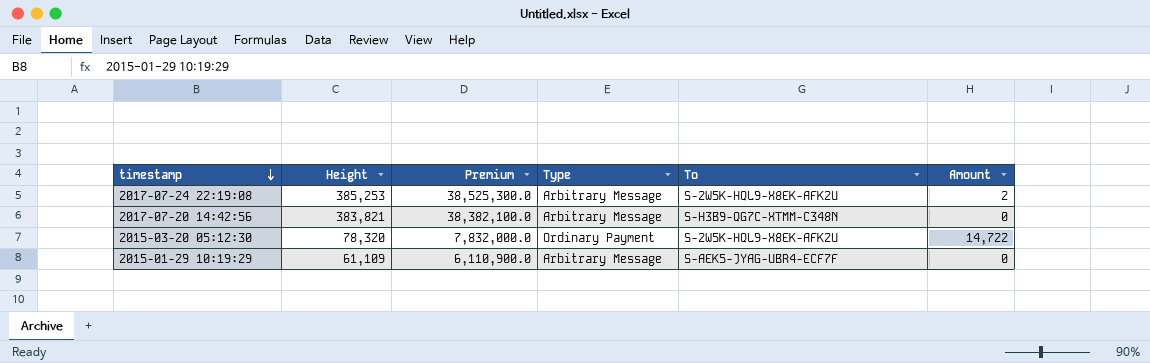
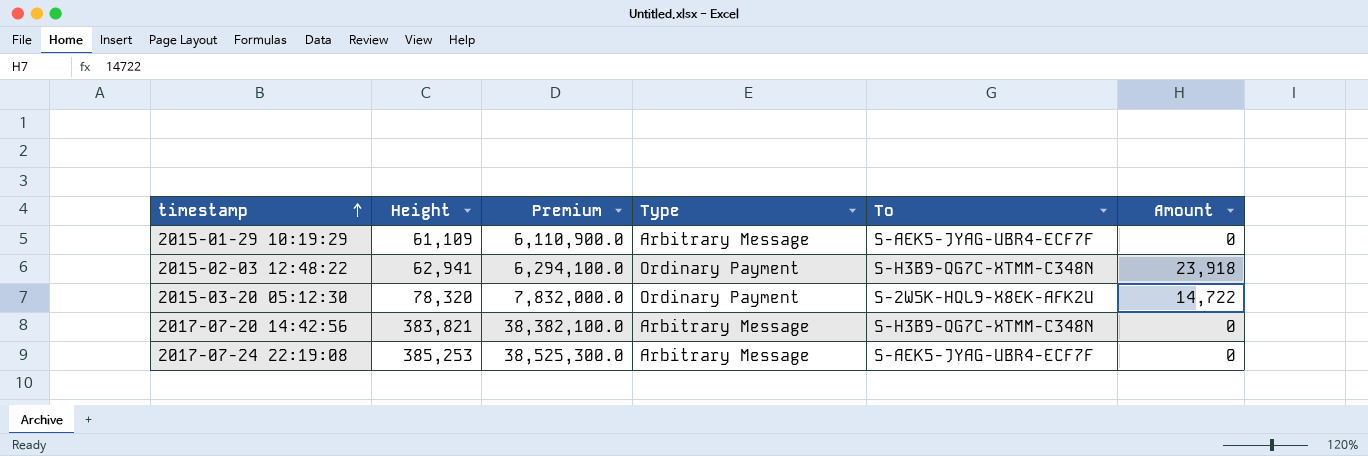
row order: timestamp descending -> timestamp ascending
row 2015-02-03 12:48:22: none -> 62,941 | 6,294,100.0 | Ordinary Payment | S-H3B9-QG7C-XTMM-C348N | 23,918
2017-07-24 22:19:08 | To: S-2W5K-HQL9-X8EK-AFK2U -> S-AEK5-JYAG-UBR4-ECF7F
2017-07-24 22:19:08 | Amount: 2 -> 0

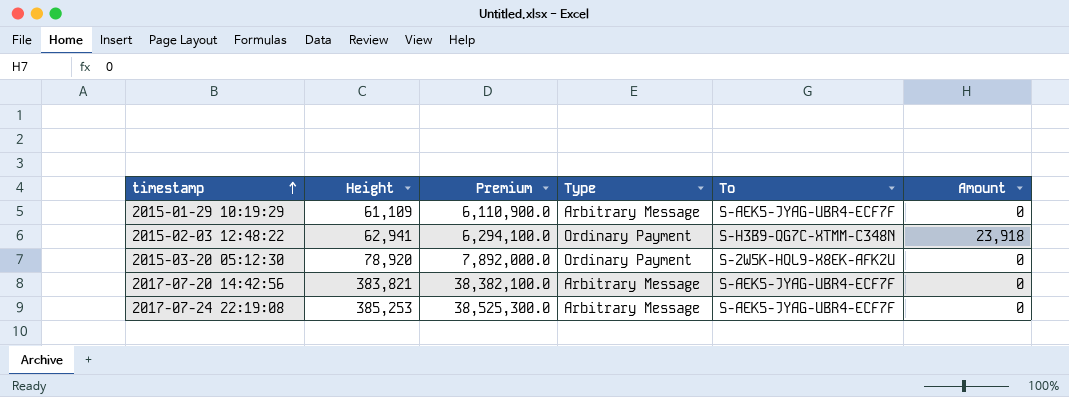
2015-03-20 05:12:30 | Height: 78,320 -> 78,920
2015-03-20 05:12:30 | Premium: 7,832,000.0 -> 7,892,000.0
2015-03-20 05:12:30 | Amount: 14,722 -> 0
2017-07-20 14:42:56 | To: S-H3B9-QG7C-XTMM-C348N -> S-AEK5-JYAG-UBR4-ECF7F

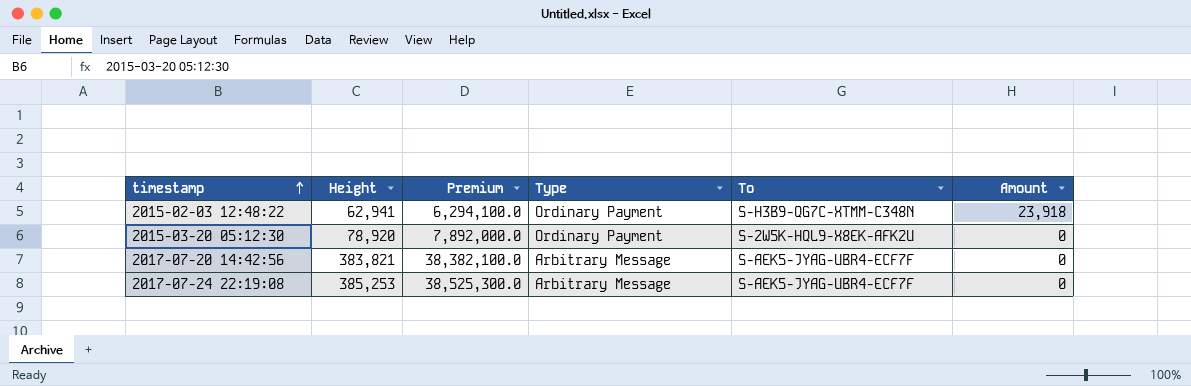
row 2015-01-29 10:19:29: 61,109 | 6,110,900.0 | Arbitrary Message | S-AEK5-JYAG-UBR4-ECF7F | 0 -> none

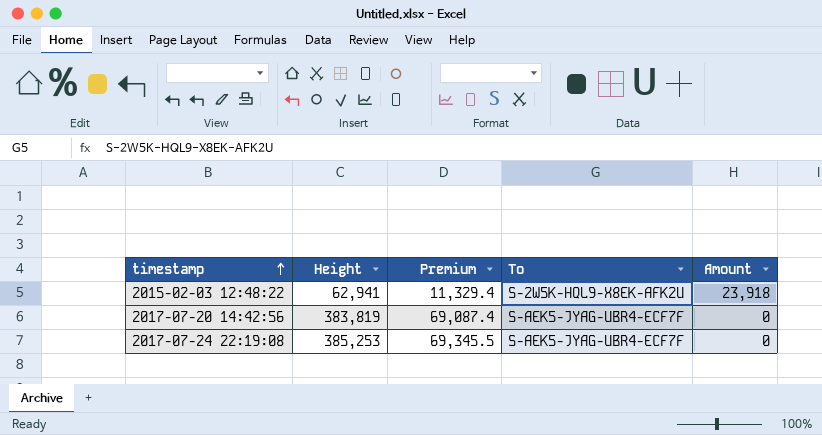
column Type | position: 4 -> none
column Premium | formula: [Height] * 100 -> [Height] * 0.18
row 2015-03-20 05:12:30: 78,920 | 7,892,000.0 | Ordinary Payment | S-2W5K-HQL9-X8EK-AFK2U | 0 -> none
2015-02-03 12:48:22 | To: S-H3B9-QG7C-XTMM-C348N -> S-2W5K-HQL9-X8EK-AFK2U
2017-07-20 14:42:56 | Height: 383,821 -> 383,819

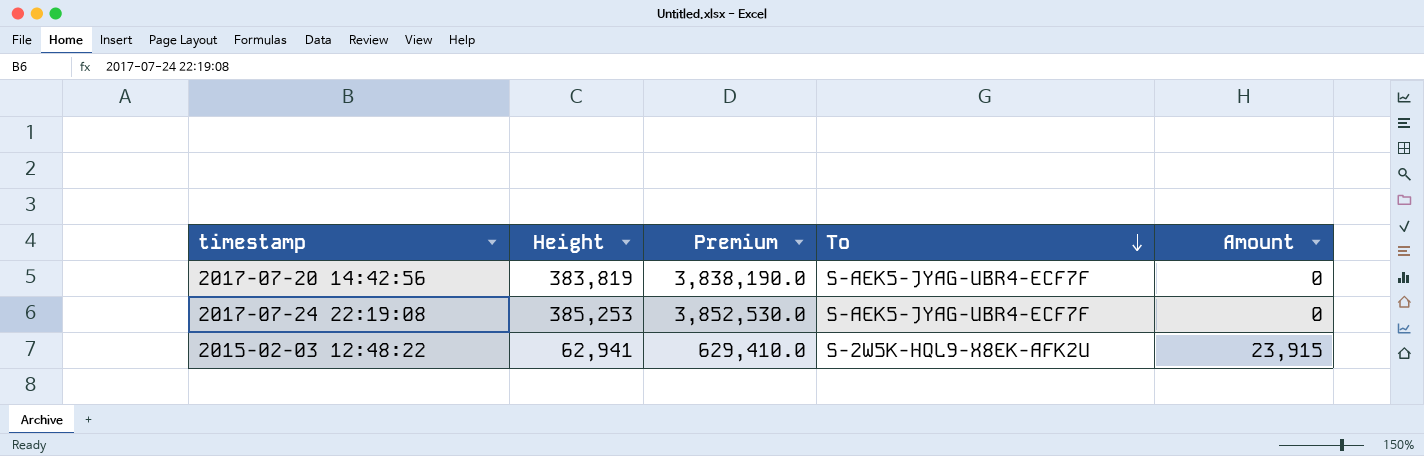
row order: timestamp ascending -> To descending
column Premium | formula: [Height] * 0.18 -> [Height] * 10
2015-02-03 12:48:22 | Amount: 23,918 -> 23,915

